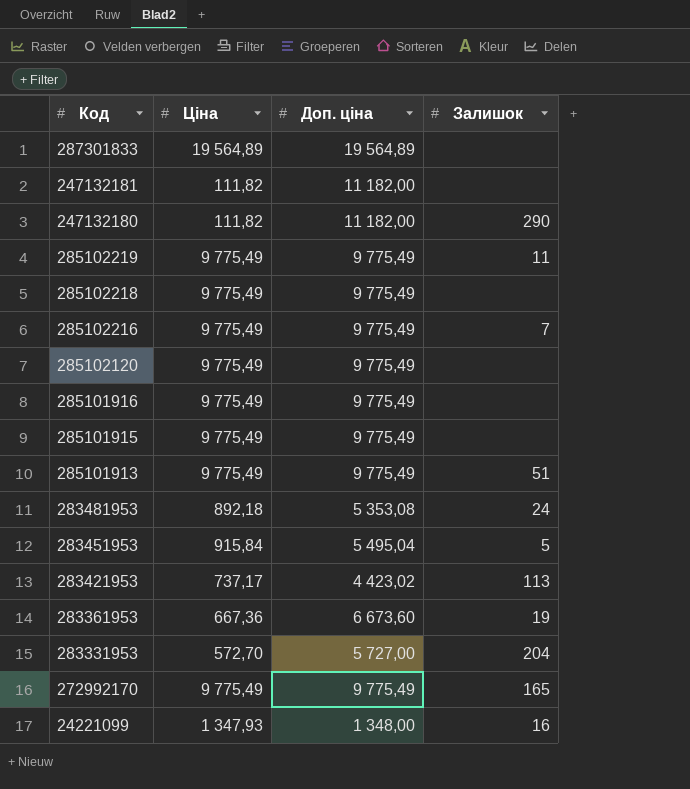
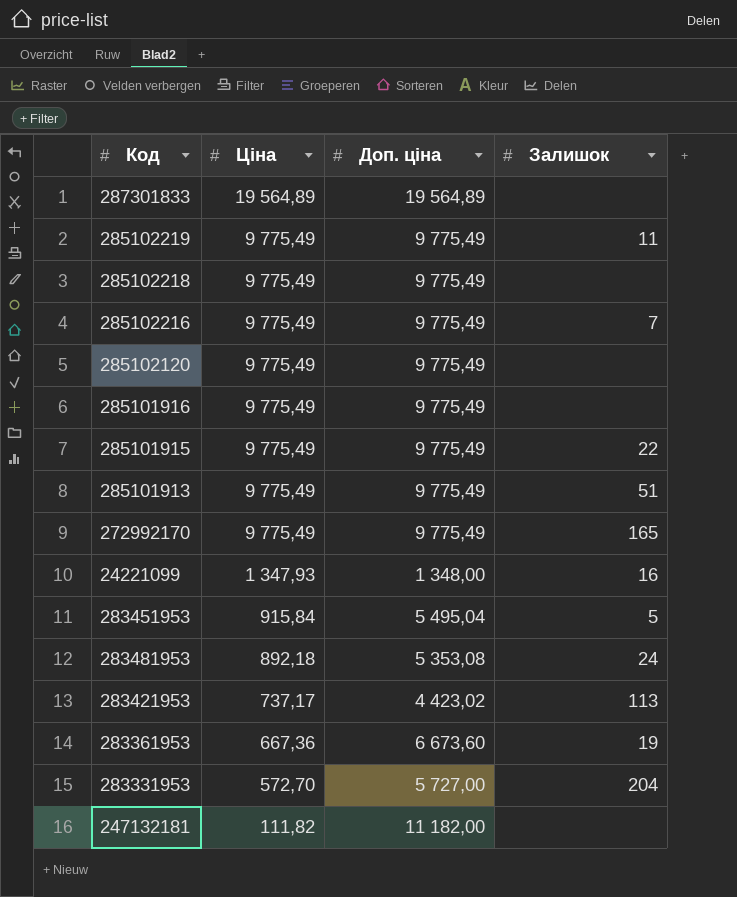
row order: none -> Ціна descending
row 247132180: 111,82 | 11 182,00 | 290 -> none
285101915 | Залишок: none -> 22

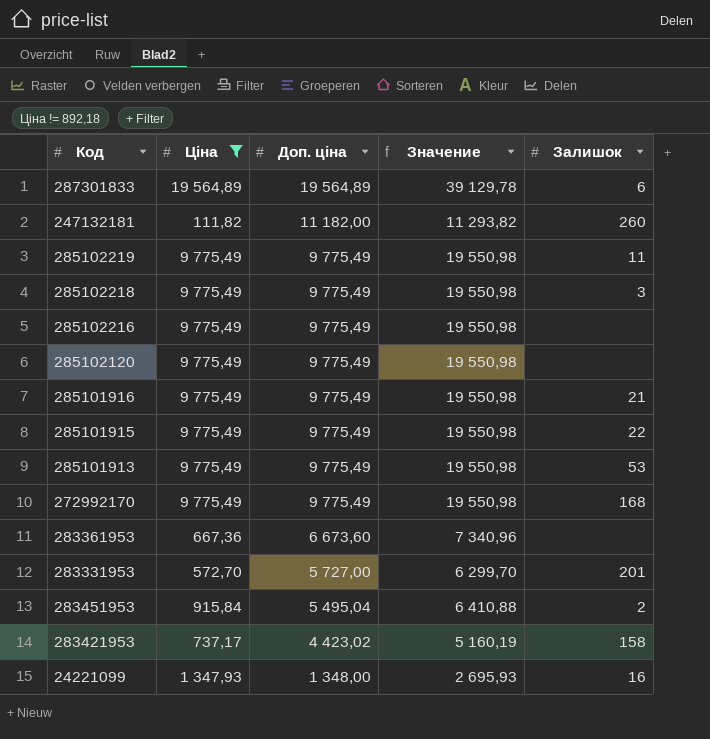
filter: none -> Ціна != 892,18
row order: Ціна descending -> Доп. ціна descending
column Значение | formula: none -> [Ціна] + [Доп. ціна]
287301833 | Залишок: none -> 6
247132181 | Залишок: none -> 260
285102218 | Залишок: none -> 3
285102216 | Залишок: 7 -> none
285101916 | Залишок: none -> 21
285101913 | Залишок: 51 -> 53
272992170 | Залишок: 165 -> 168
283361953 | Залишок: 19 -> none
283331953 | Залишок: 204 -> 201
283451953 | Залишок: 5 -> 2
283421953 | Залишок: 113 -> 158

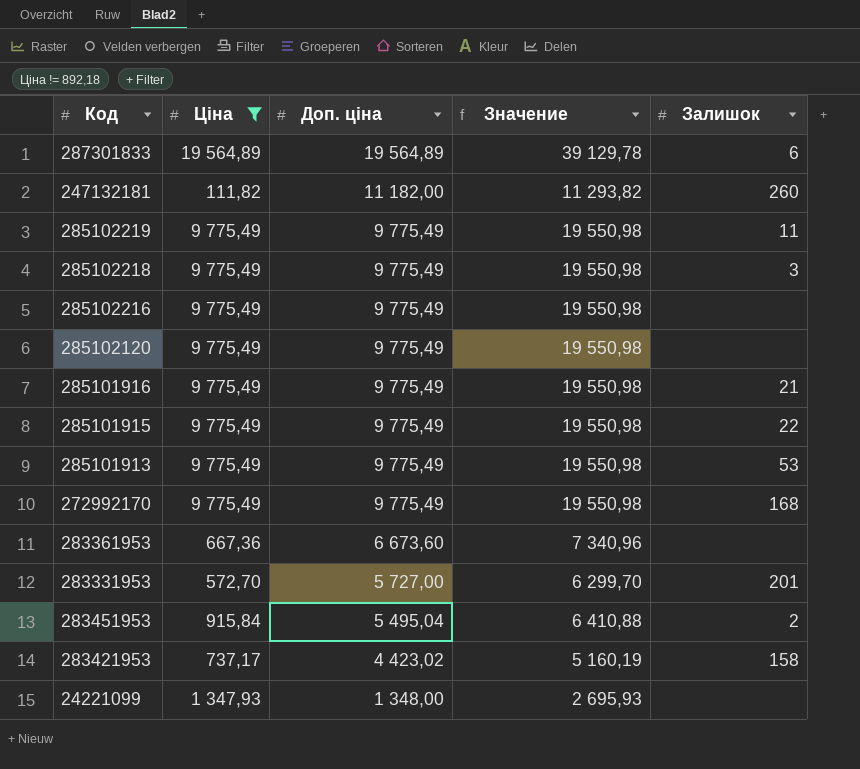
24221099 | Залишок: 16 -> none

